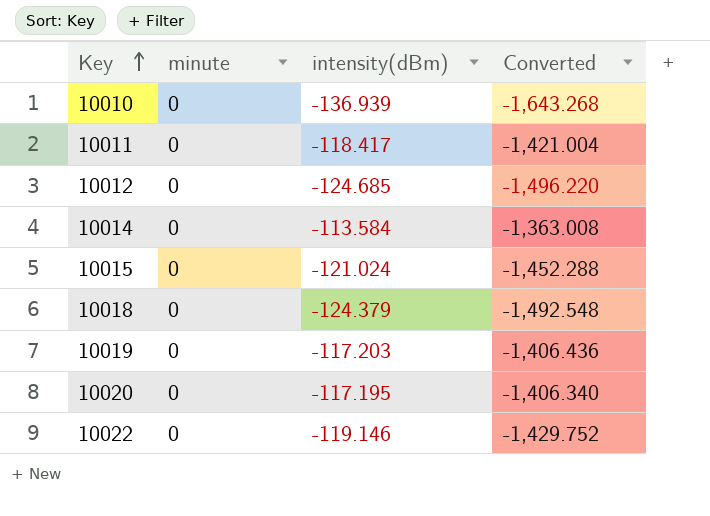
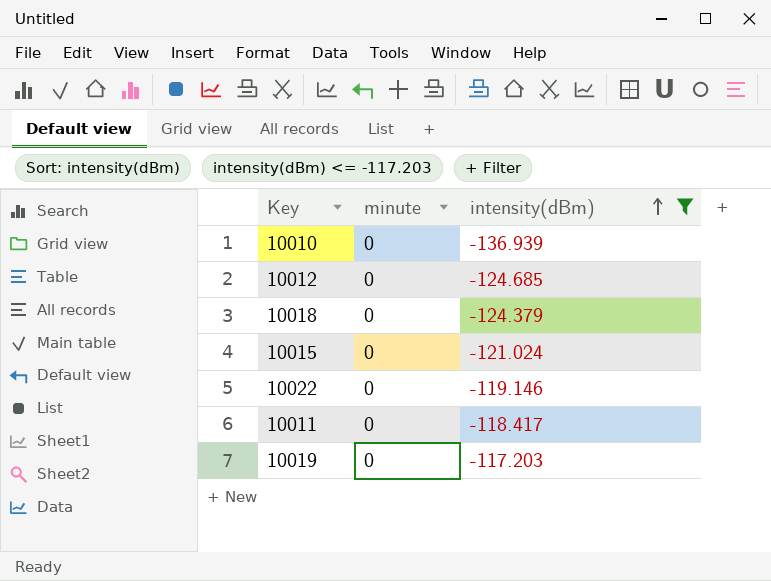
filter: none -> intensity(dBm) <= -117.203
row order: Key ascending -> intensity(dBm) ascending
column Converted | formula: [intensity(dBm)] * 12 -> none

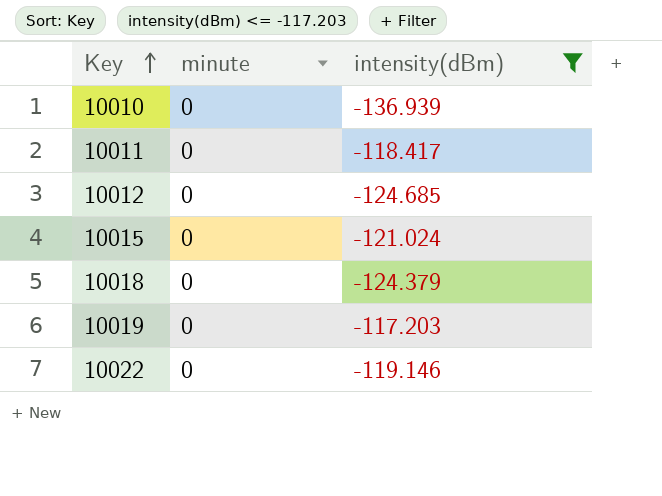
row order: intensity(dBm) ascending -> Key ascending

